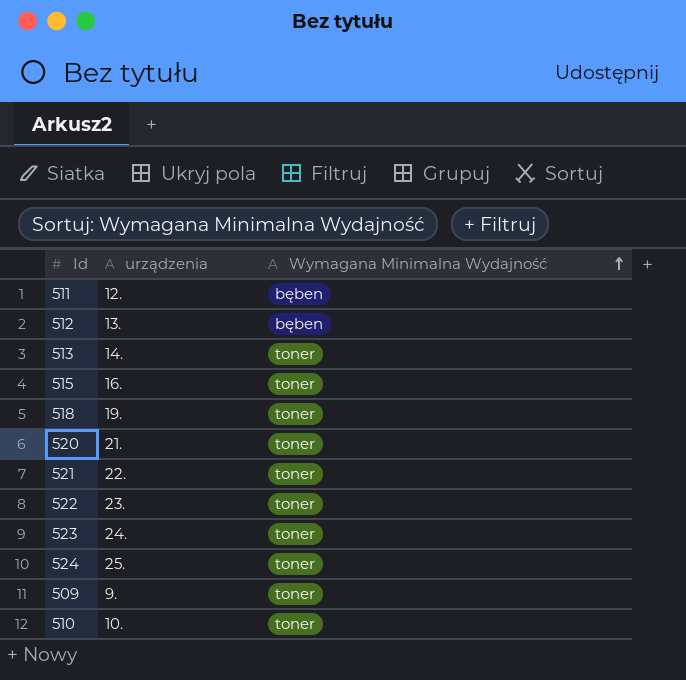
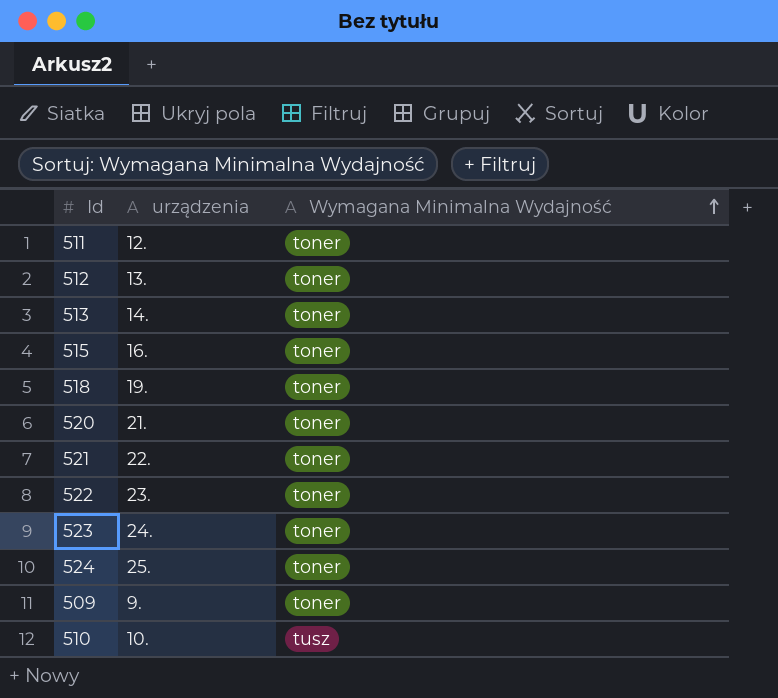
511 | Wymagana Minimalna Wydajność: bęben -> toner
512 | Wymagana Minimalna Wydajność: bęben -> toner
510 | Wymagana Minimalna Wydajność: toner -> tusz

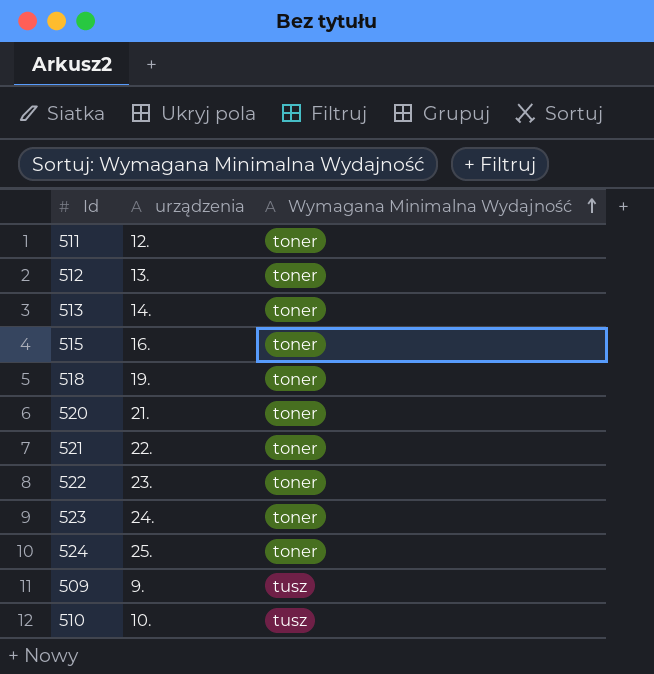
509 | Wymagana Minimalna Wydajność: toner -> tusz

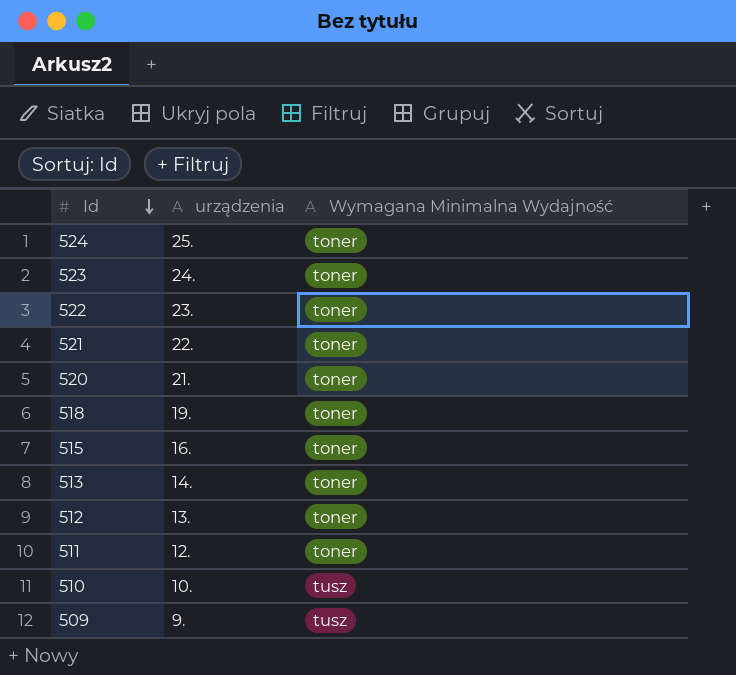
row order: Wymagana Minimalna Wydajność ascending -> Id descending

